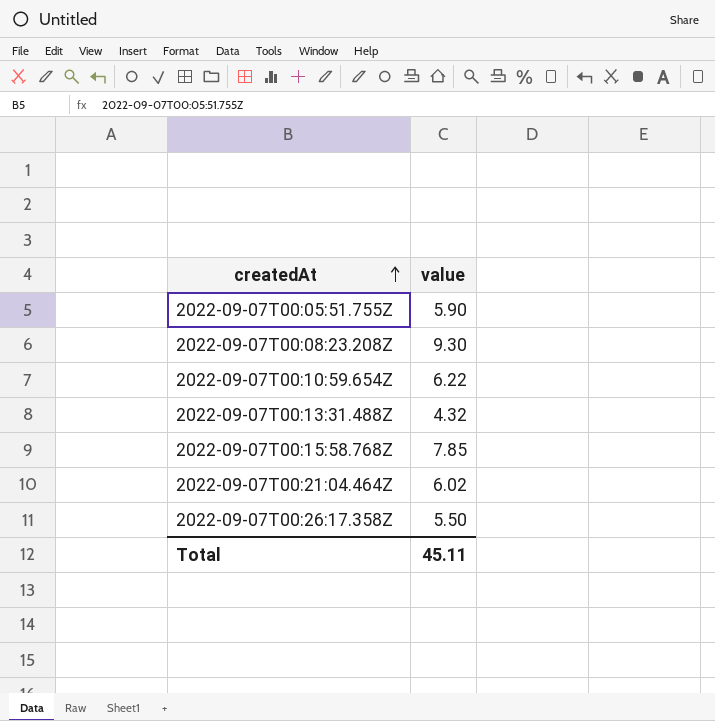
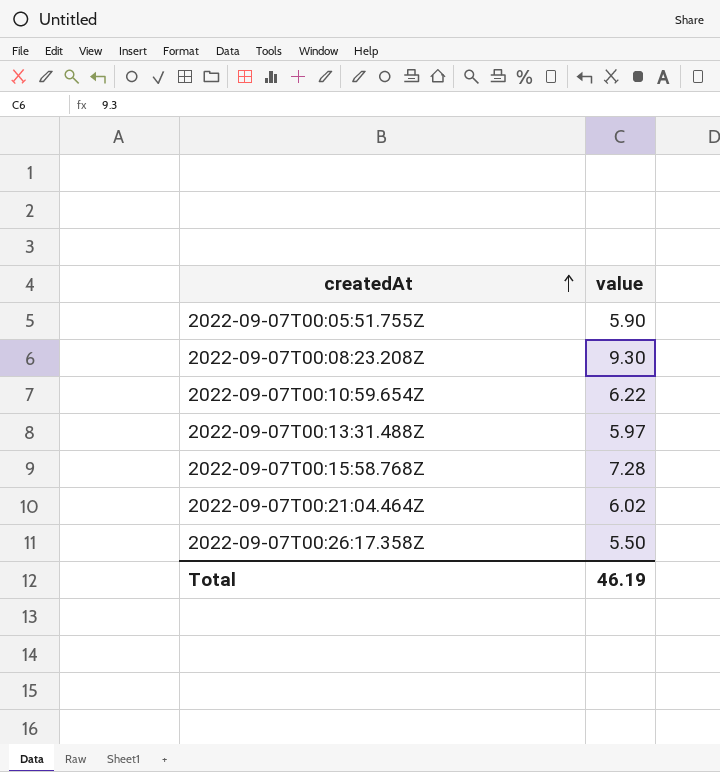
2022-09-07T00:13:31.488Z | value: 4.32 -> 5.97
2022-09-07T00:15:58.768Z | value: 7.85 -> 7.28
Total | value: 45.11 -> 46.19

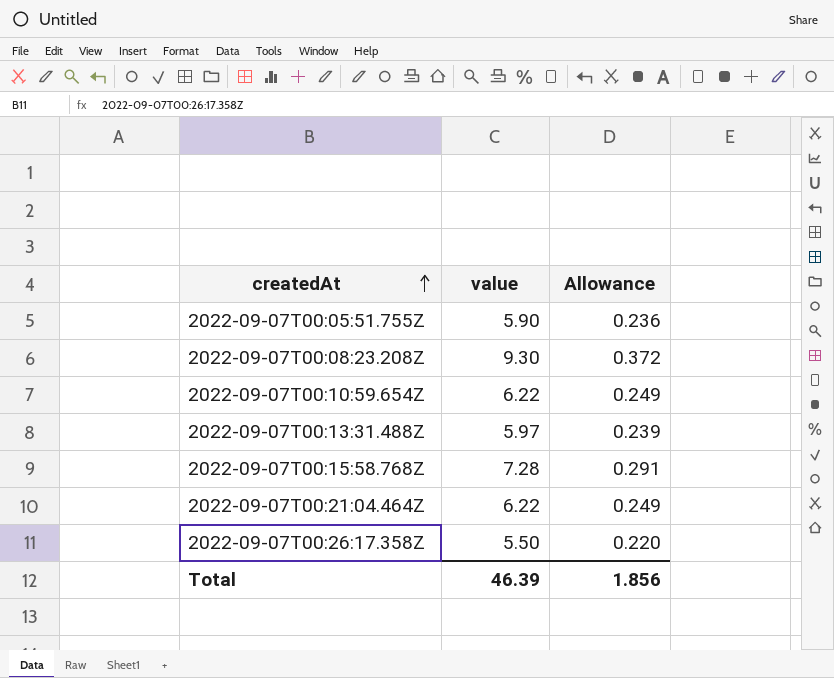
column Allowance | formula: none -> [value] * 0.04
2022-09-07T00:21:04.464Z | value: 6.02 -> 6.22
Total | value: 46.19 -> 46.39

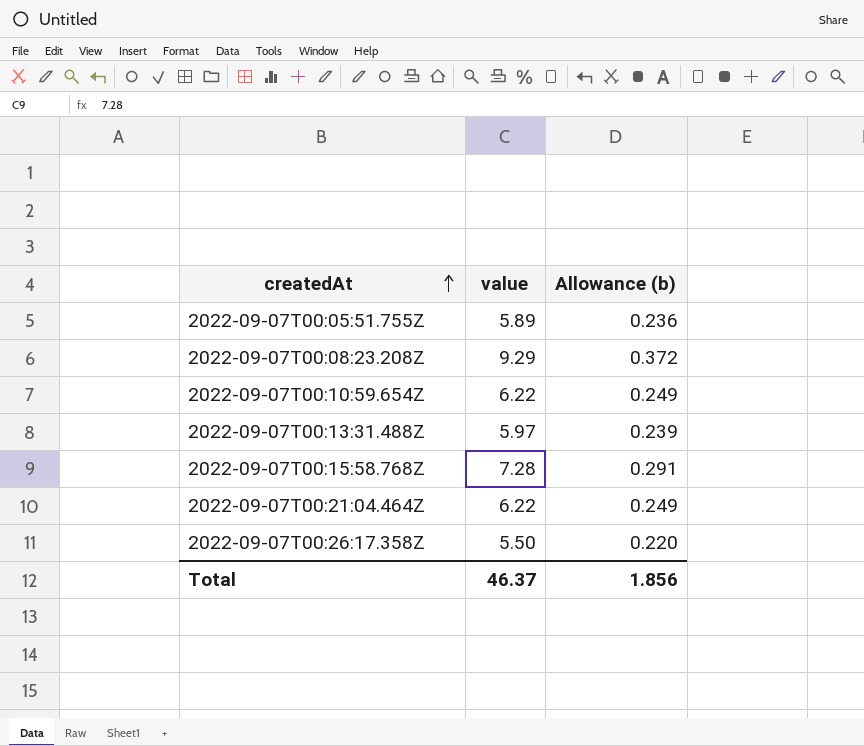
column name: Allowance -> Allowance (b)
2022-09-07T00:05:51.755Z | value: 5.90 -> 5.89
2022-09-07T00:08:23.208Z | value: 9.30 -> 9.29
Total | value: 46.39 -> 46.37

